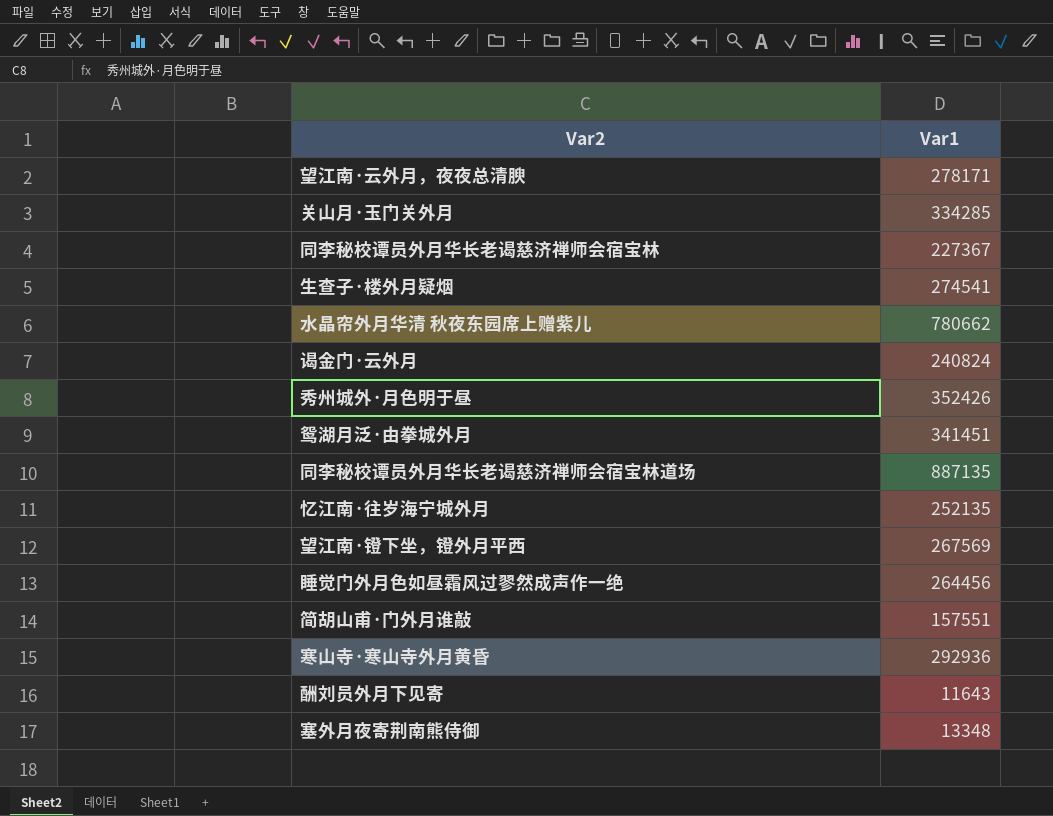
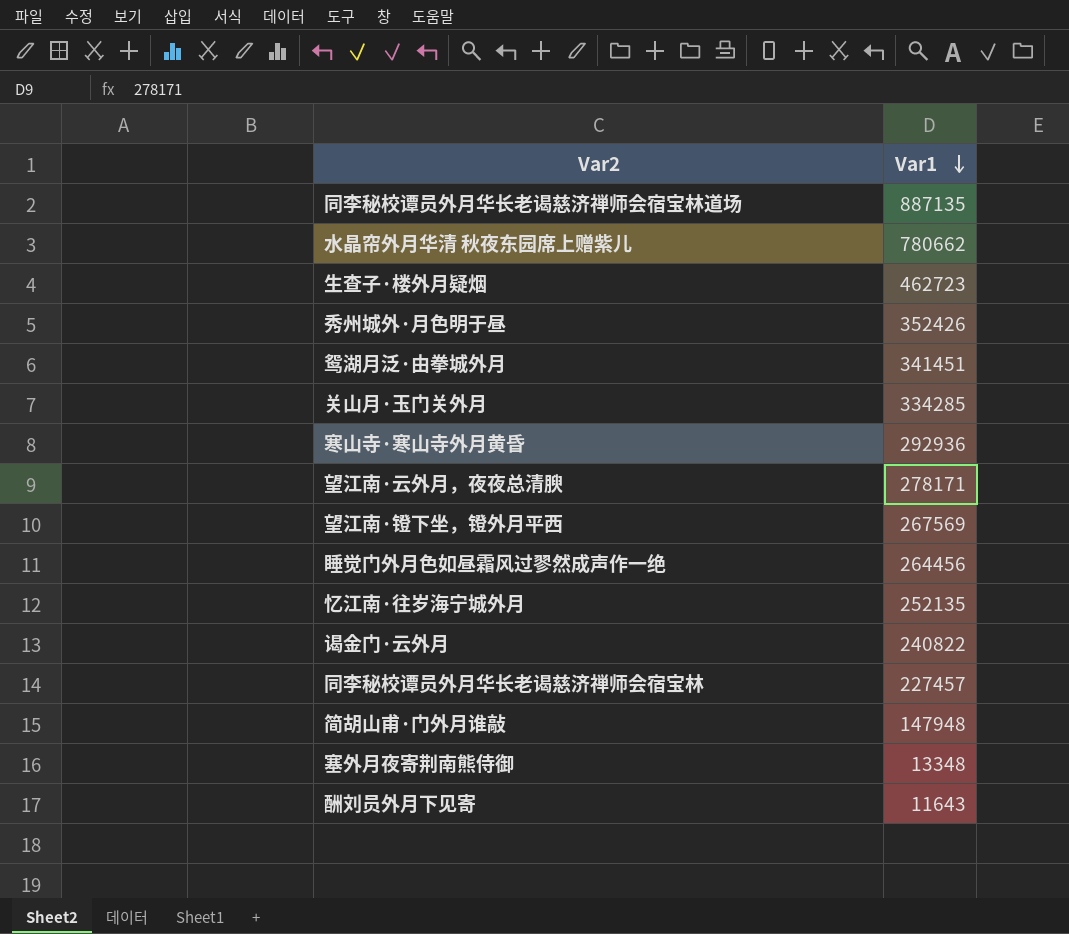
row order: none -> Var1 descending
生查子·楼外月疑烟 | Var1: 274541 -> 462723
谒金门·云外月 | Var1: 240824 -> 240822
同李秘校谭员外月华长老谒慈济禅师会宿宝林 | Var1: 227367 -> 227457
简胡山甫·门外月谁敲 | Var1: 157551 -> 147948

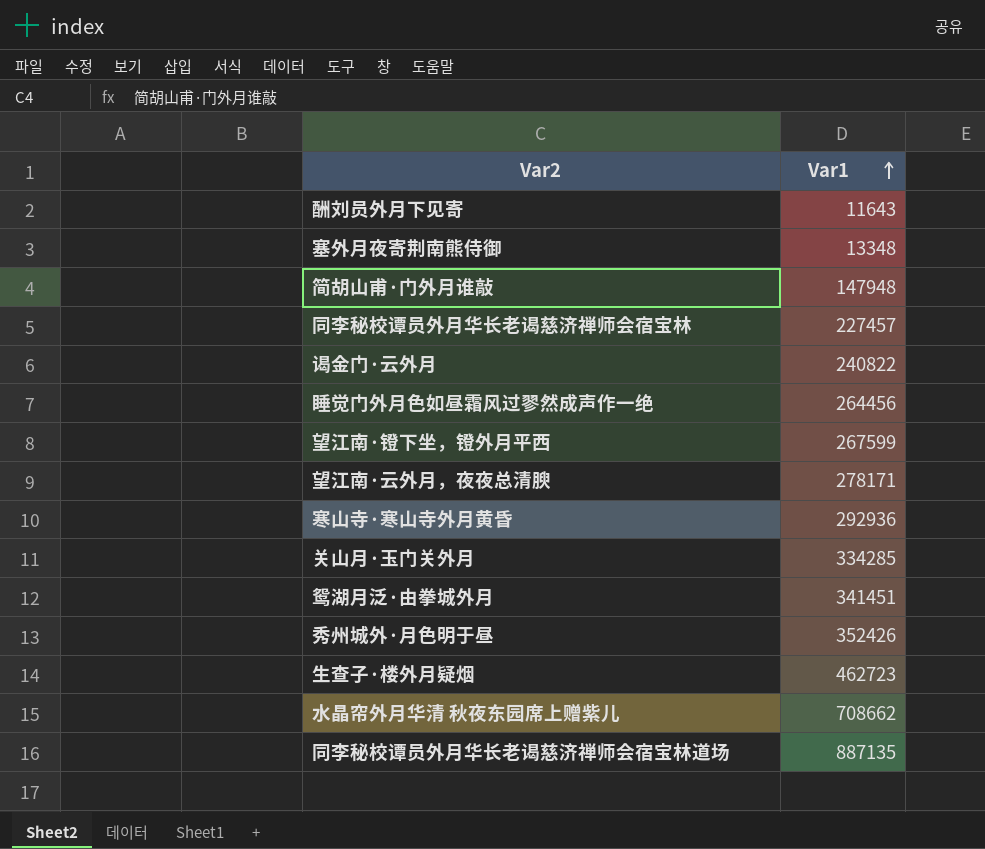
row order: Var1 descending -> Var1 ascending
row 忆江南·往岁海宁城外月: 252135 -> none
望江南·镫下坐，镫外月平西 | Var1: 267569 -> 267599
水晶帘外月华清 秋夜东园席上赠紫儿 | Var1: 780662 -> 708662

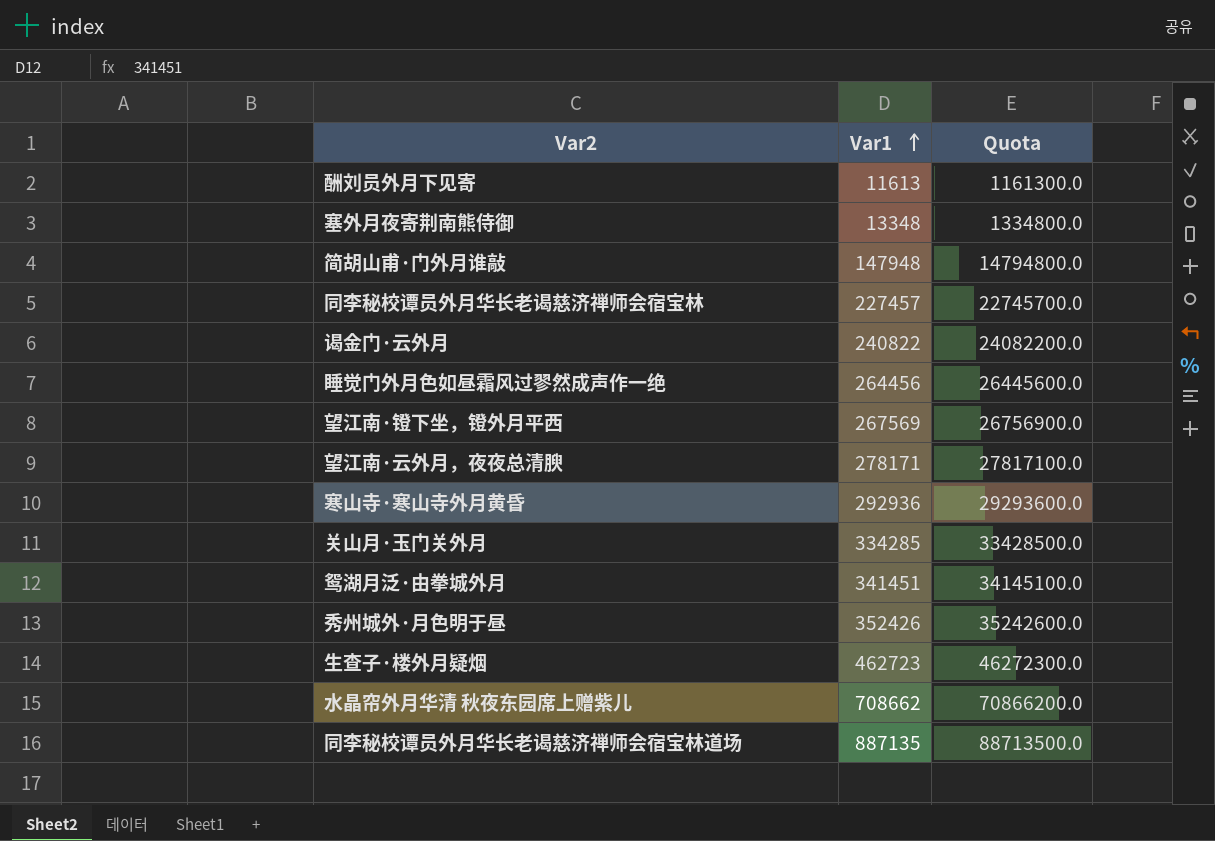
column Quota | formula: none -> [Var1] * 100
酬刘员外月下见寄 | Var1: 11643 -> 11613
望江南·镫下坐，镫外月平西 | Var1: 267599 -> 267569

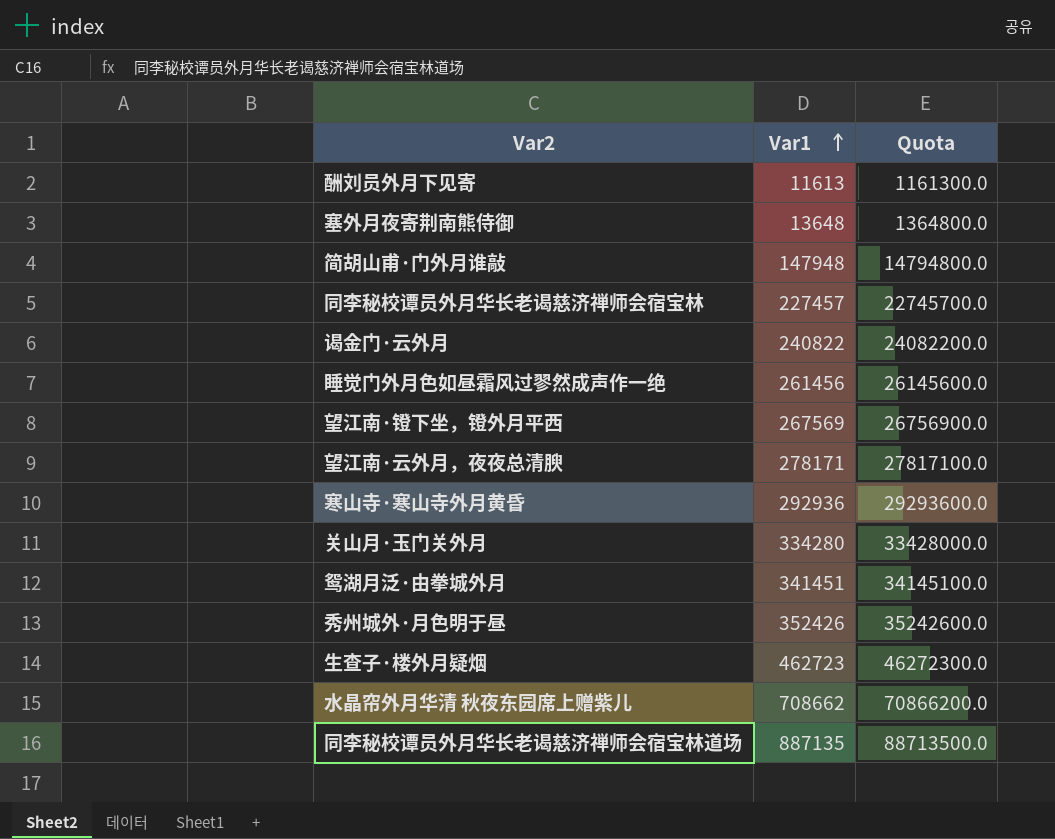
塞外月夜寄荆南熊侍御 | Var1: 13348 -> 13648
塞外月夜寄荆南熊侍御 | Quota: 1334800.0 -> 1364800.0
睡觉门外月色如昼霜风过翏然成声作一绝 | Var1: 264456 -> 261456
睡觉门外月色如昼霜风过翏然成声作一绝 | Quota: 26445600.0 -> 26145600.0
关山月·玉门关外月 | Var1: 334285 -> 334280
关山月·玉门关外月 | Quota: 33428500.0 -> 33428000.0

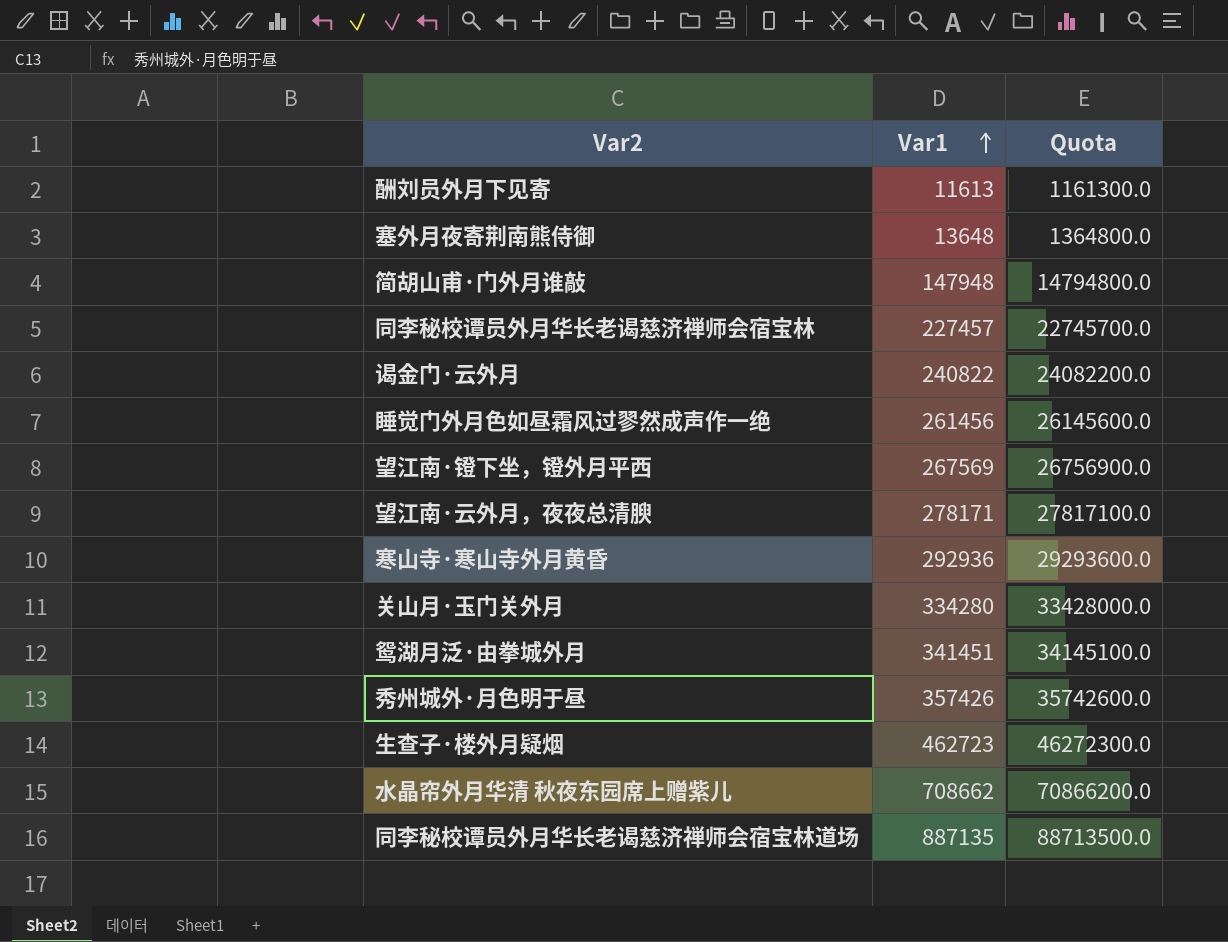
秀州城外·月色明于昼 | Var1: 352426 -> 357426
秀州城外·月色明于昼 | Quota: 35242600.0 -> 35742600.0

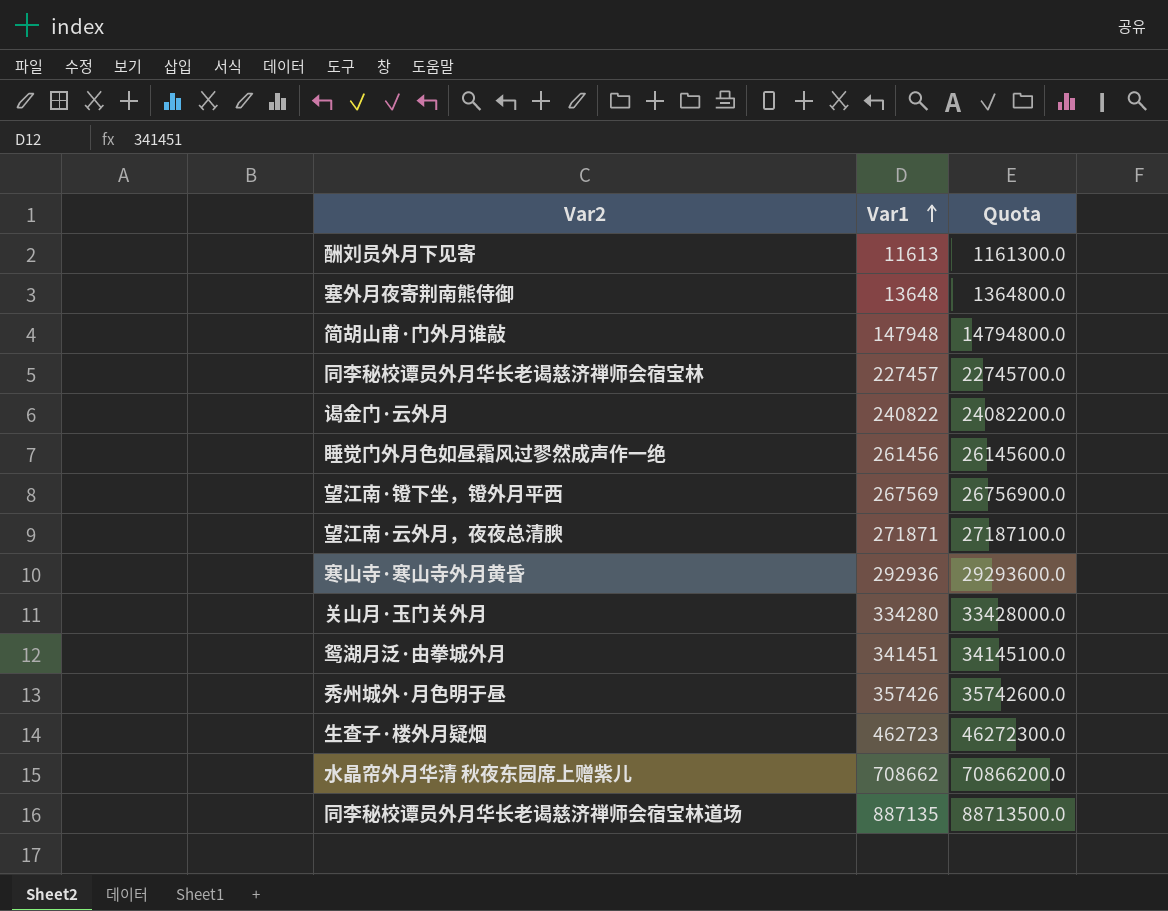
望江南·云外月，夜夜总清腴 | Var1: 278171 -> 271871
望江南·云外月，夜夜总清腴 | Quota: 27817100.0 -> 27187100.0

